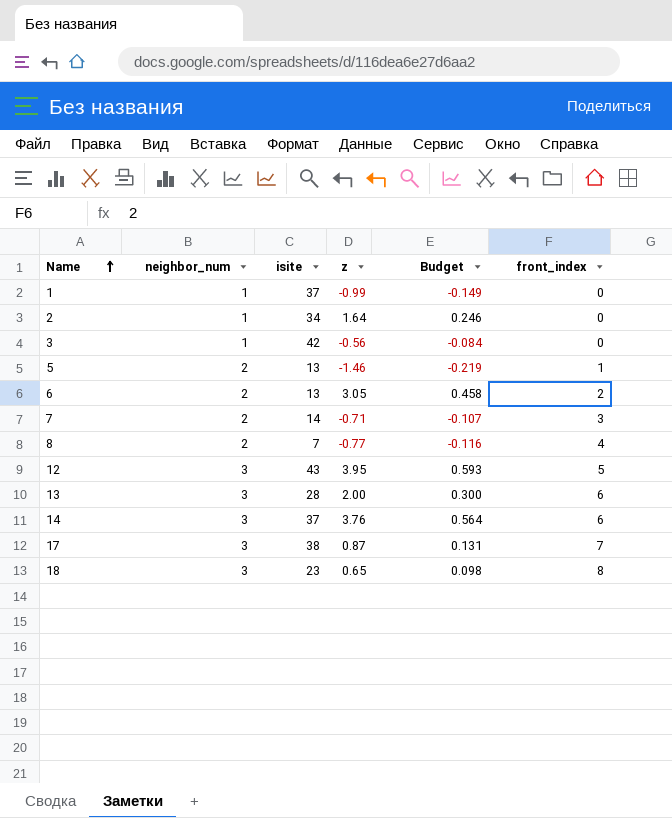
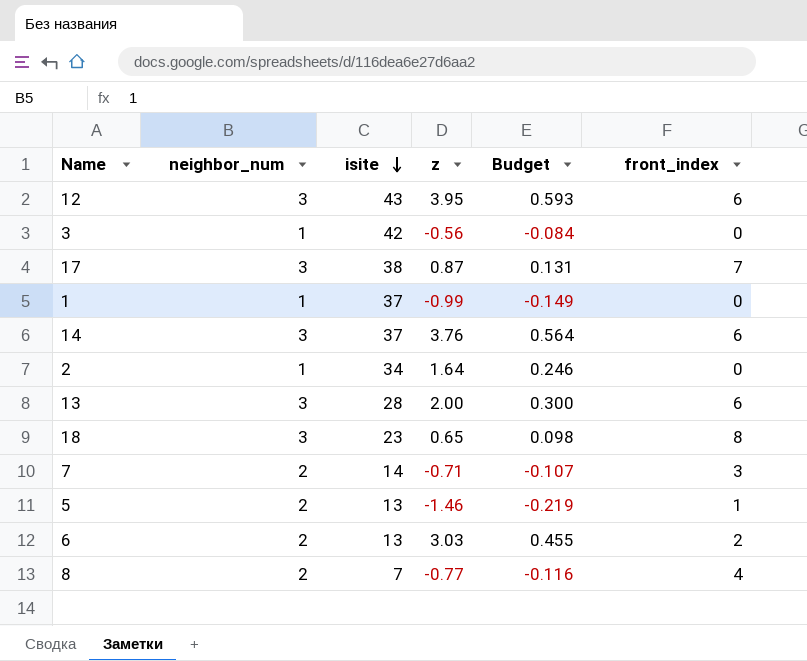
row order: Name ascending -> isite descending
12 | front_index: 5 -> 6
6 | z: 3.05 -> 3.03
6 | Budget: 0.458 -> 0.455

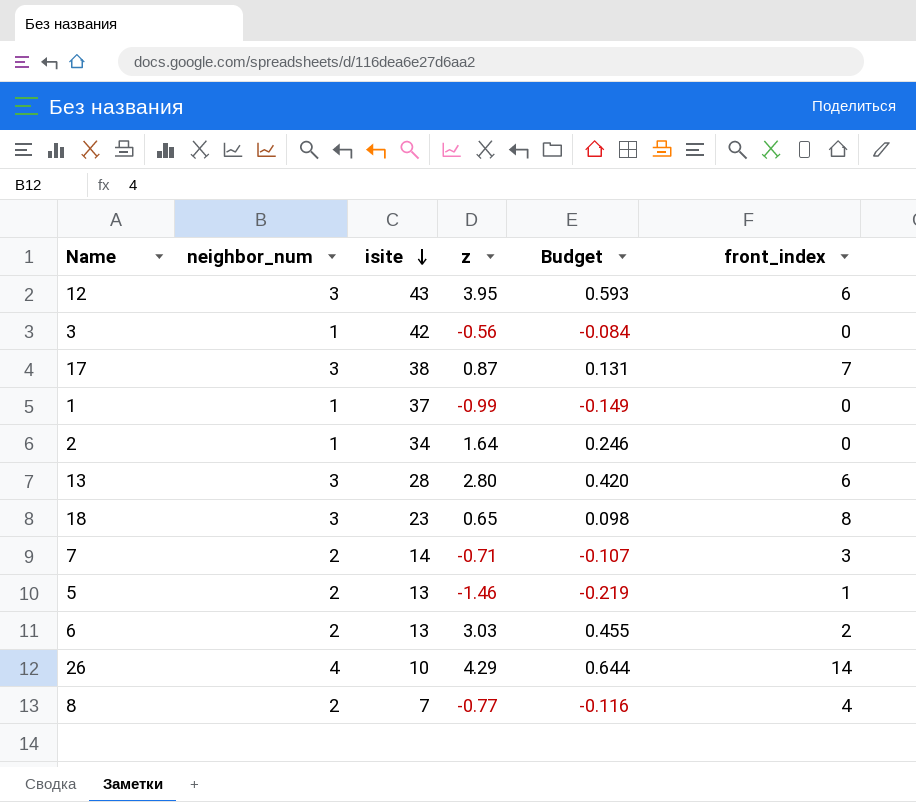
row 14: 3 | 37 | 3.76 | 0.564 | 6 -> none
13 | z: 2.00 -> 2.80
13 | Budget: 0.300 -> 0.420
row 26: none -> 4 | 10 | 4.29 | 0.644 | 14

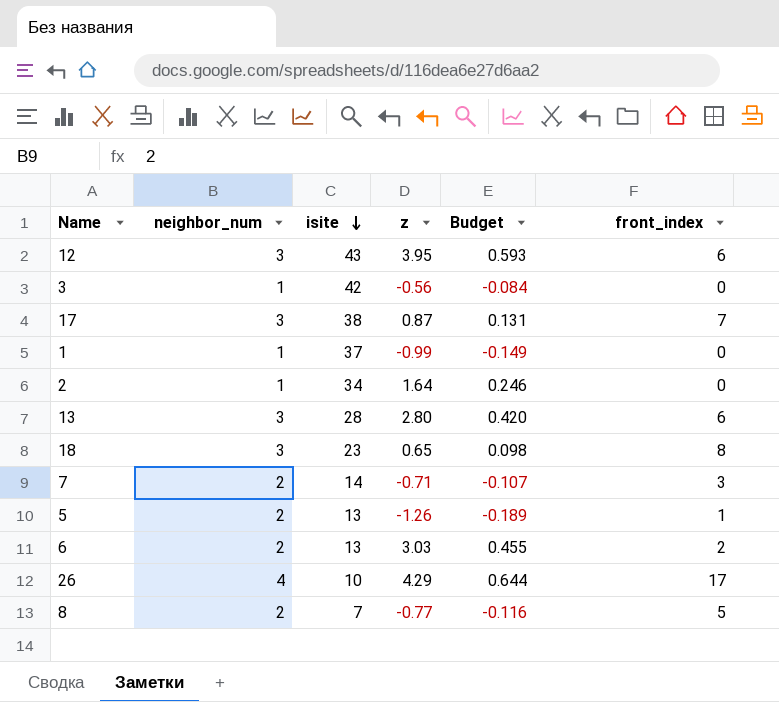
5 | z: -1.46 -> -1.26
5 | Budget: -0.219 -> -0.189
26 | front_index: 14 -> 17
8 | front_index: 4 -> 5

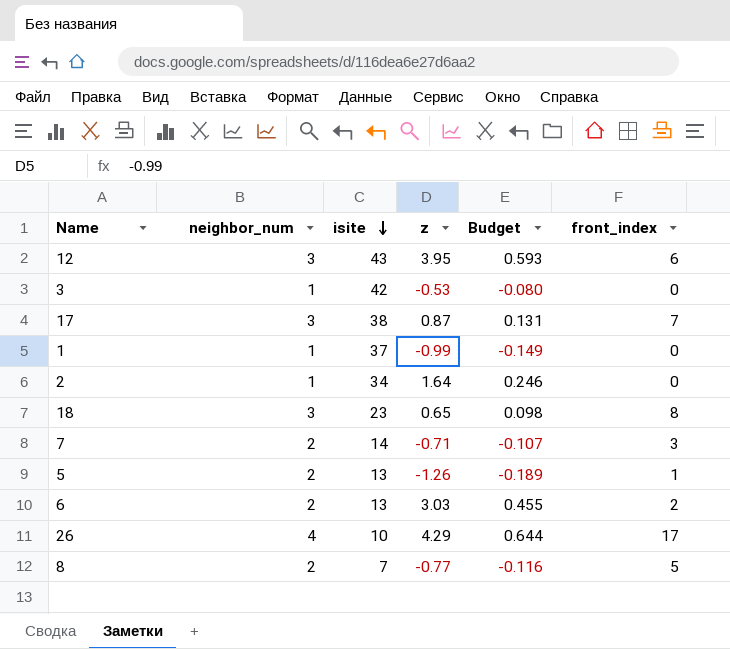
row 13: 3 | 28 | 2.80 | 0.420 | 6 -> none
3 | z: -0.56 -> -0.53
3 | Budget: -0.084 -> -0.080

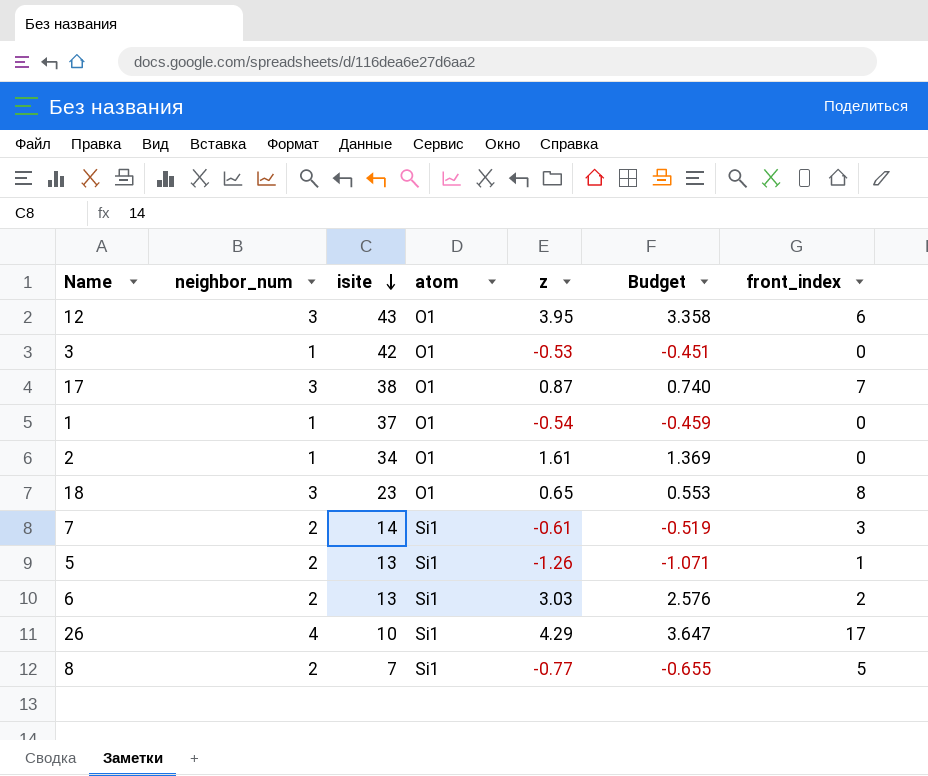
column atom | position: none -> 4
column Budget | formula: [z] * 0.15 -> [z] * 0.85
1 | z: -0.99 -> -0.54
2 | z: 1.64 -> 1.61
7 | z: -0.71 -> -0.61

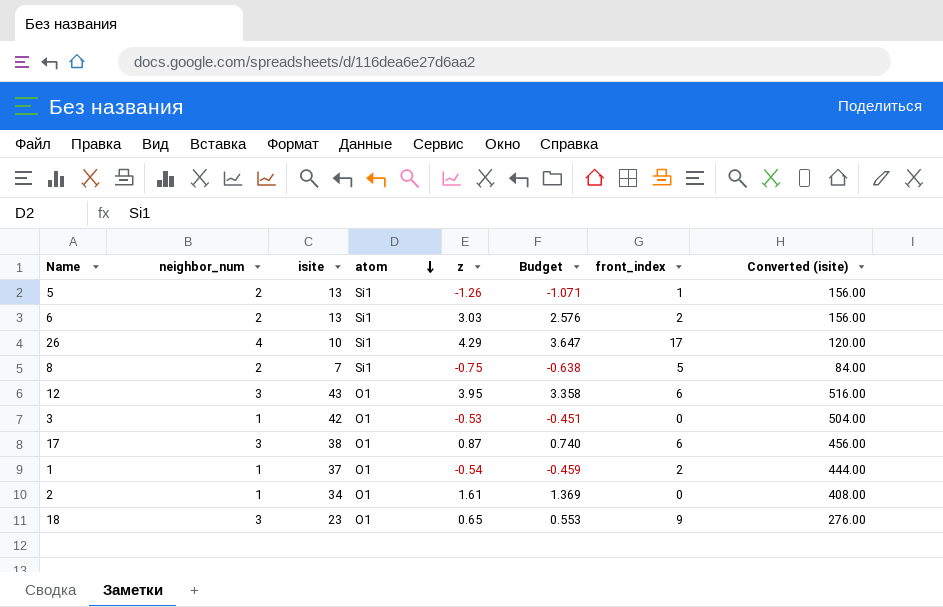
row order: isite descending -> atom descending
column Converted (isite) | formula: none -> [isite] * 12
row 7: 2 | 14 | Si1 | -0.61 | -0.519 | 3 -> none
8 | z: -0.77 -> -0.75
8 | Budget: -0.655 -> -0.638
17 | front_index: 7 -> 6
1 | front_index: 0 -> 2
18 | front_index: 8 -> 9

